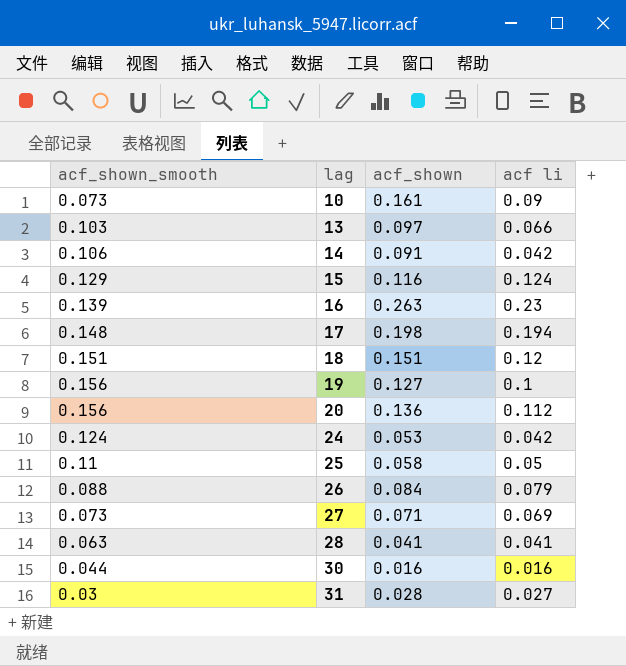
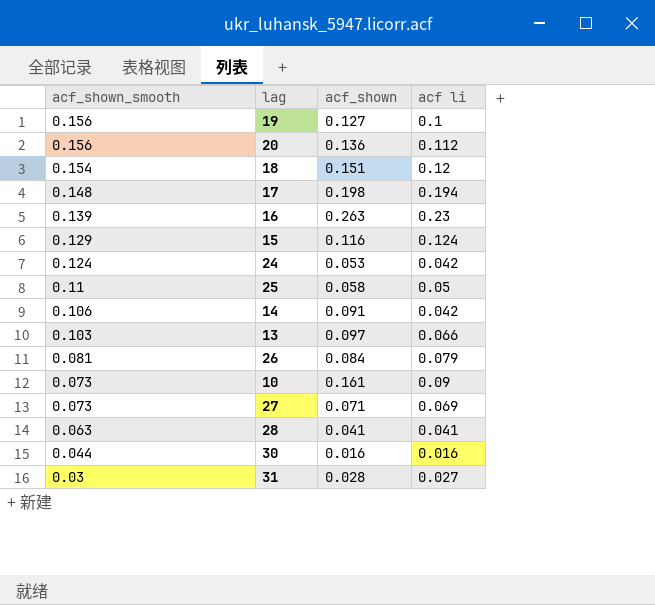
row order: lag ascending -> acf_shown_smooth descending
18 | acf_shown_smooth: 0.151 -> 0.154
26 | acf_shown_smooth: 0.088 -> 0.081

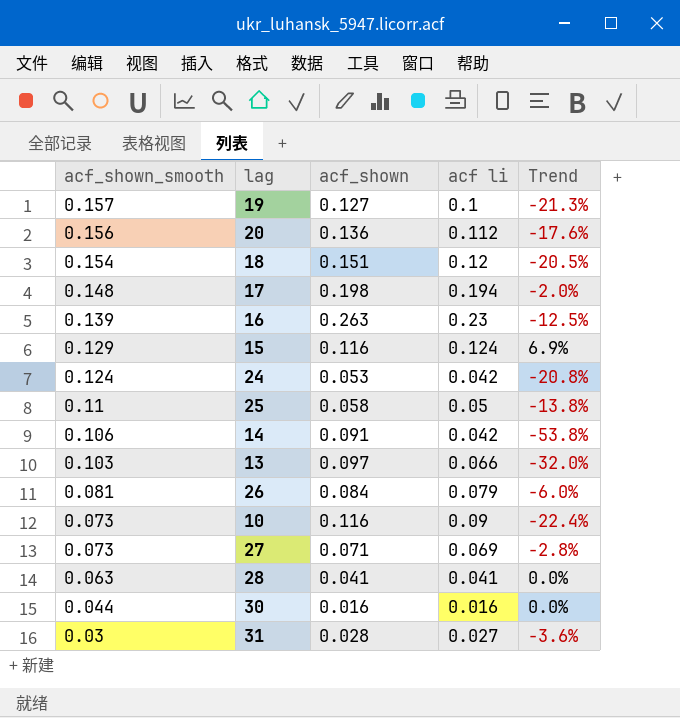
column Trend | formula: none -> ([acf li] - [acf_shown]) / [acf_shown]
19 | acf_shown_smooth: 0.156 -> 0.157
10 | acf_shown: 0.161 -> 0.116

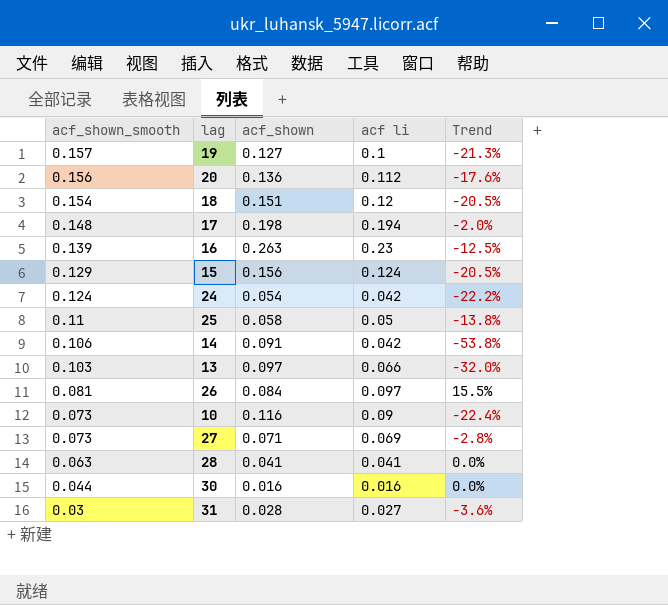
15 | acf_shown: 0.116 -> 0.156
15 | Trend: 6.9% -> -20.5%
24 | acf_shown: 0.053 -> 0.054
24 | Trend: -20.8% -> -22.2%
26 | acf li: 0.079 -> 0.097
26 | Trend: -6.0% -> 15.5%

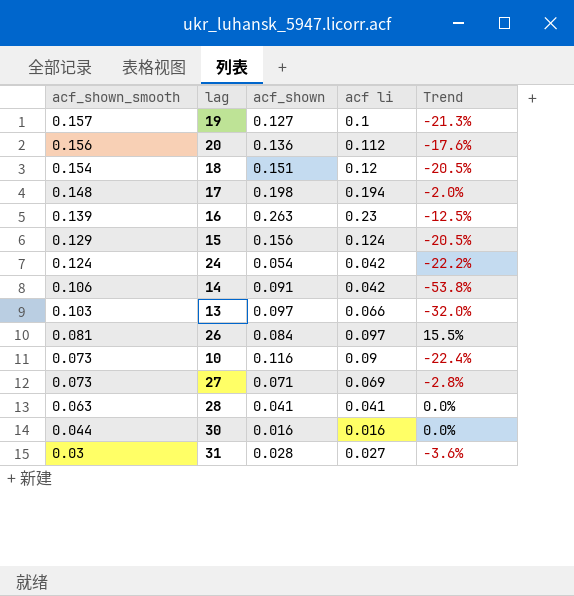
row 25: 0.11 | 0.058 | 0.05 | -13.8% -> none

